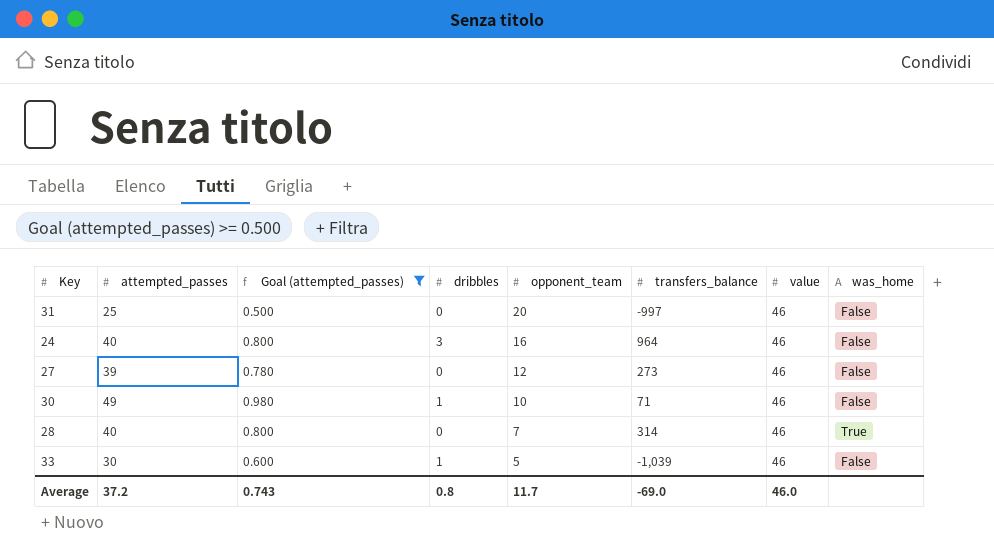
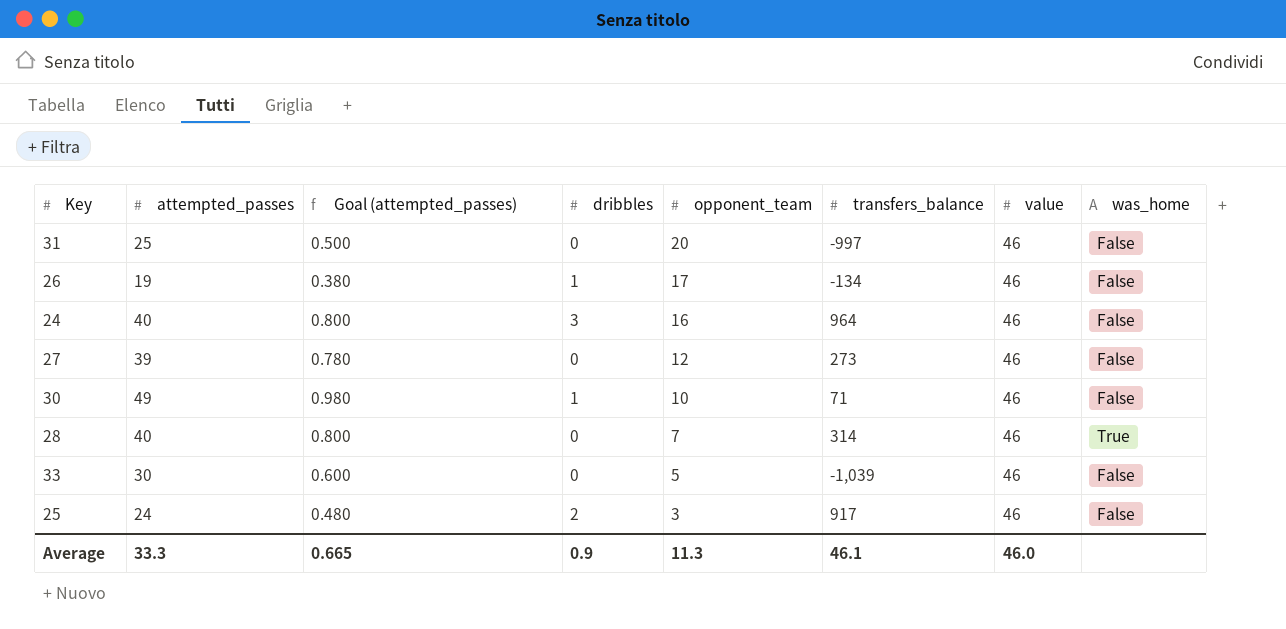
filter: Goal (attempted_passes) >= 0.500 -> none
33 | dribbles: 1 -> 0
Average | attempted_passes: 37.2 -> 33.3
Average | Goal (attempted_passes): 0.743 -> 0.665
Average | dribbles: 0.8 -> 0.9
Average | opponent_team: 11.7 -> 11.3
Average | transfers_balance: -69.0 -> 46.1

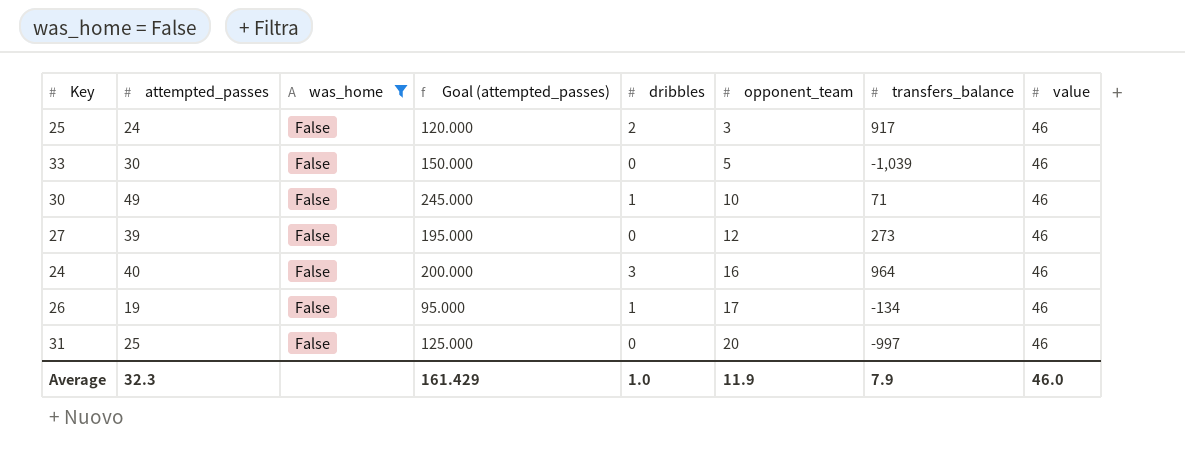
filter: none -> was_home = False
row order: opponent_team descending -> opponent_team ascending
column was_home | position: 8 -> 3
column Goal (attempted_passes) | formula: [attempted_passes] * 0.02 -> [attempted_passes] * 5
Average | attempted_passes: 33.3 -> 32.3
Average | Goal (attempted_passes): 0.665 -> 161.429
Average | dribbles: 0.9 -> 1.0
Average | opponent_team: 11.3 -> 11.9
Average | transfers_balance: 46.1 -> 7.9

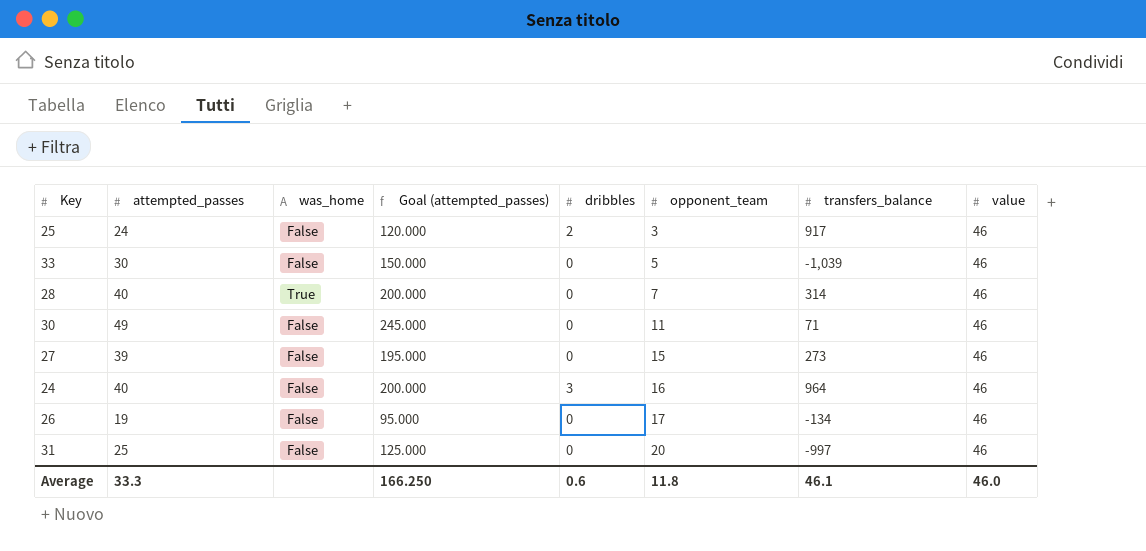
filter: was_home = False -> none
30 | dribbles: 1 -> 0
30 | opponent_team: 10 -> 11
27 | opponent_team: 12 -> 15
26 | dribbles: 1 -> 0
Average | attempted_passes: 32.3 -> 33.3
Average | Goal (attempted_passes): 161.429 -> 166.250
Average | dribbles: 1.0 -> 0.6
Average | opponent_team: 11.9 -> 11.8
Average | transfers_balance: 7.9 -> 46.1

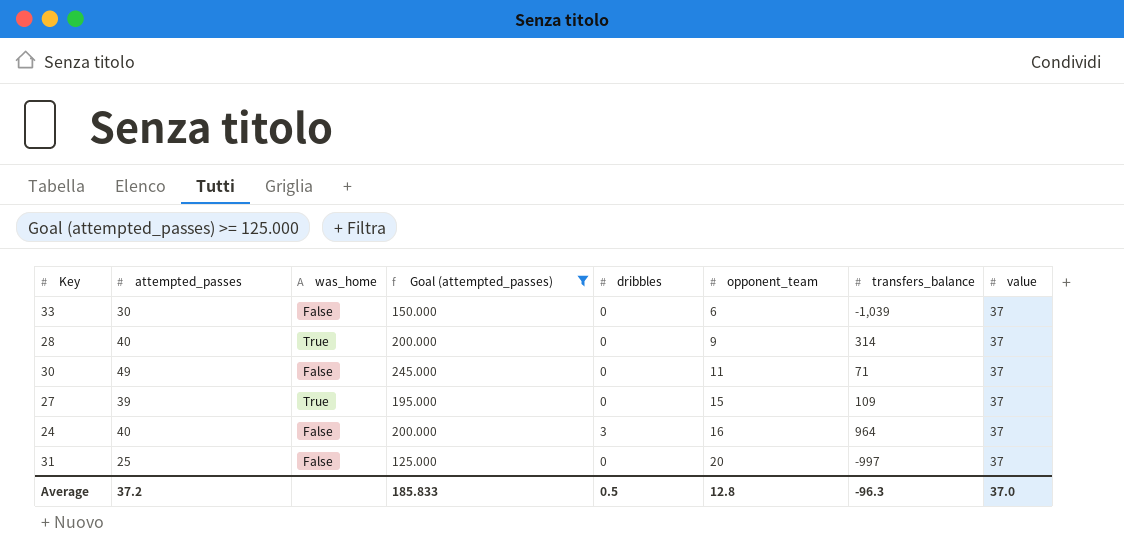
filter: none -> Goal (attempted_passes) >= 125.000
33 | opponent_team: 5 -> 6
33 | value: 46 -> 37
28 | opponent_team: 7 -> 9
28 | value: 46 -> 37
30 | value: 46 -> 37
27 | was_home: False -> True
27 | transfers_balance: 273 -> 109
27 | value: 46 -> 37
24 | value: 46 -> 37
31 | value: 46 -> 37
Average | attempted_passes: 33.3 -> 37.2
Average | Goal (attempted_passes): 166.250 -> 185.833
Average | dribbles: 0.6 -> 0.5
Average | opponent_team: 11.8 -> 12.8
Average | transfers_balance: 46.1 -> -96.3
Average | value: 46.0 -> 37.0

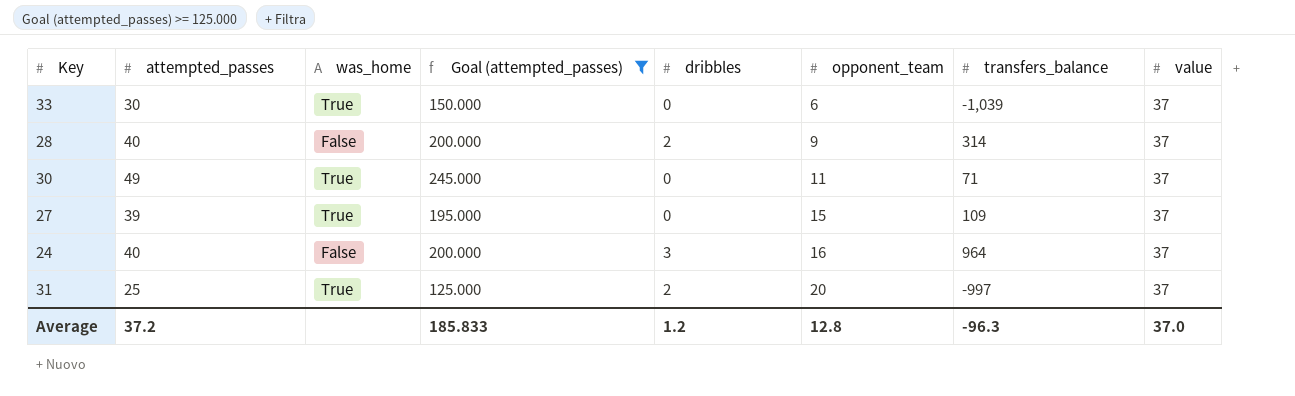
33 | was_home: False -> True
28 | was_home: True -> False
28 | dribbles: 0 -> 2
30 | was_home: False -> True
31 | was_home: False -> True
31 | dribbles: 0 -> 2
Average | dribbles: 0.5 -> 1.2

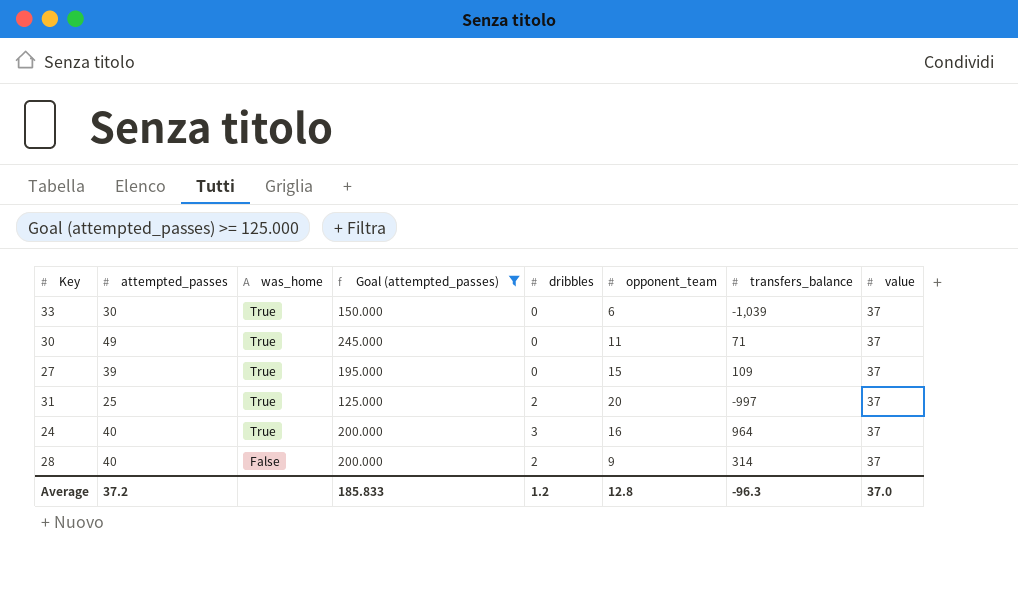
row order: opponent_team ascending -> was_home descending
24 | was_home: False -> True

